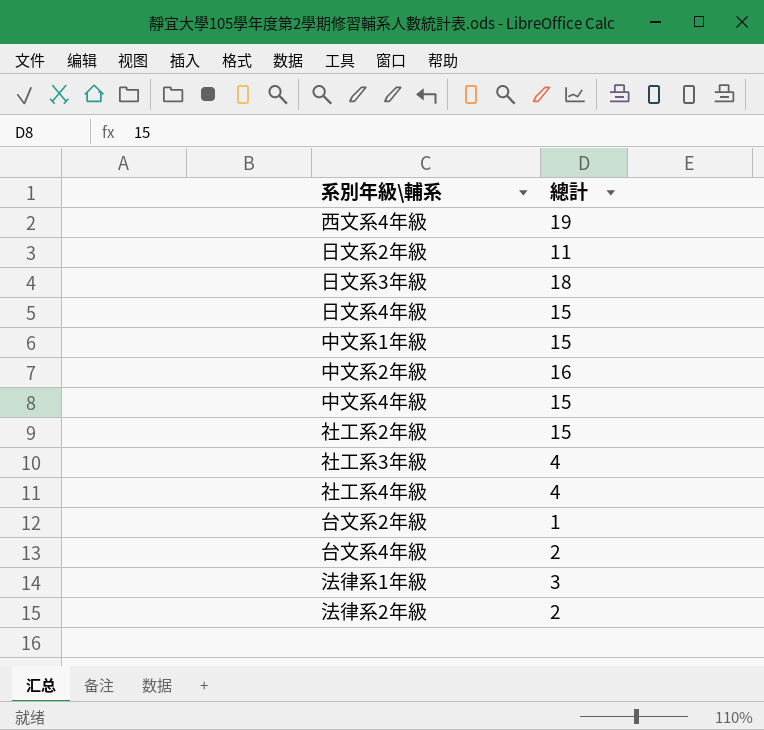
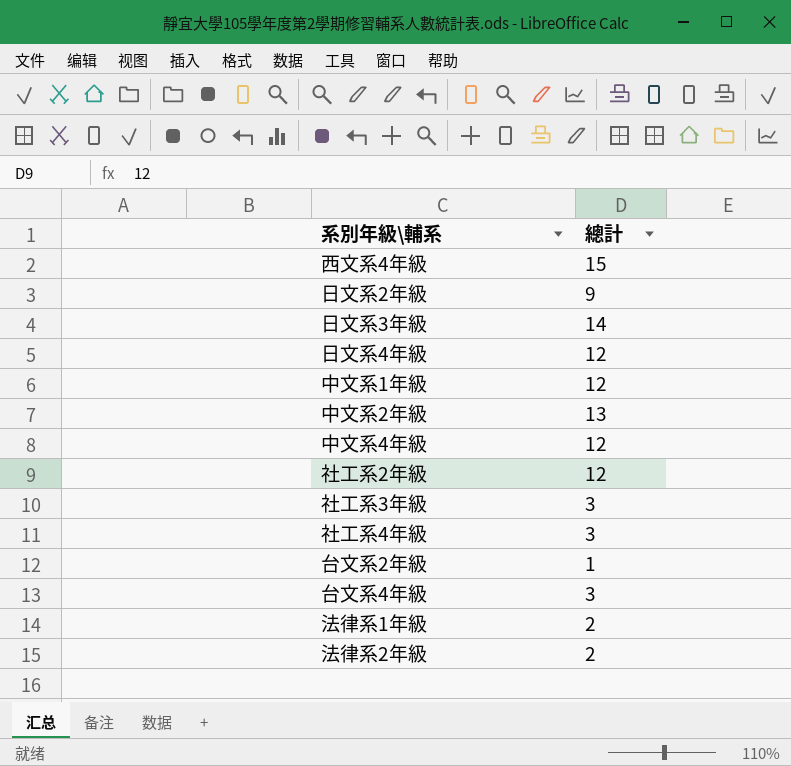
西文系4年級 | 總計: 19 -> 15
日文系2年級 | 總計: 11 -> 9
日文系3年級 | 總計: 18 -> 14
日文系4年級 | 總計: 15 -> 12
中文系1年級 | 總計: 15 -> 12
中文系2年級 | 總計: 16 -> 13
中文系4年級 | 總計: 15 -> 12
社工系2年級 | 總計: 15 -> 12
社工系3年級 | 總計: 4 -> 3
社工系4年級 | 總計: 4 -> 3
台文系4年級 | 總計: 2 -> 3
法律系1年級 | 總計: 3 -> 2

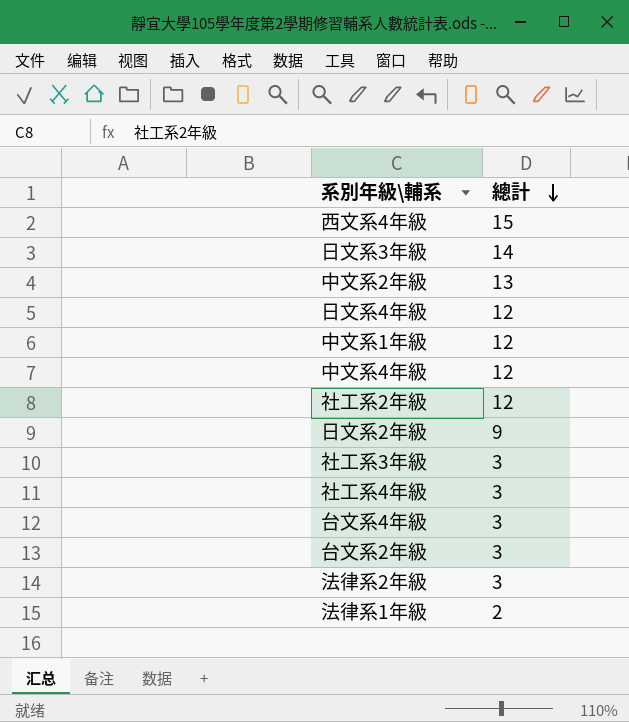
row order: none -> 總計 descending
台文系2年級 | 總計: 1 -> 3
法律系2年級 | 總計: 2 -> 3

